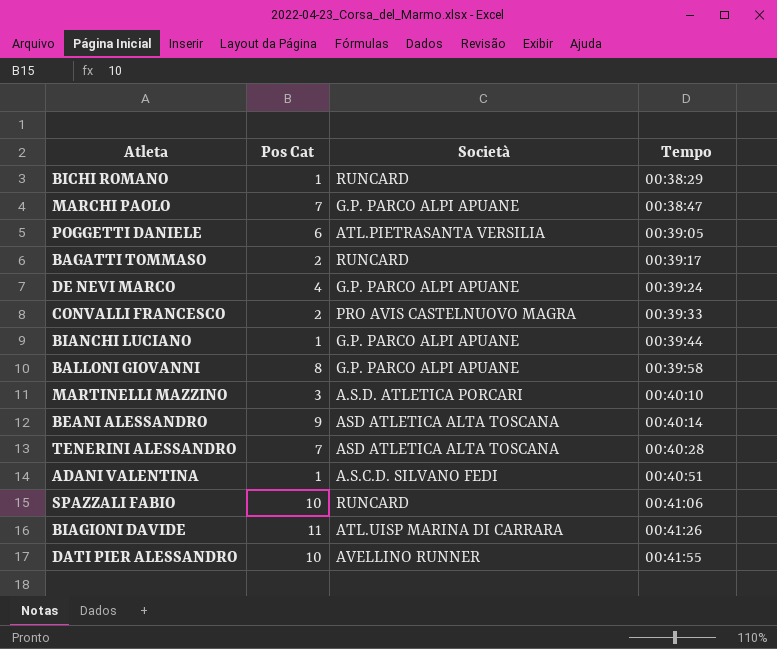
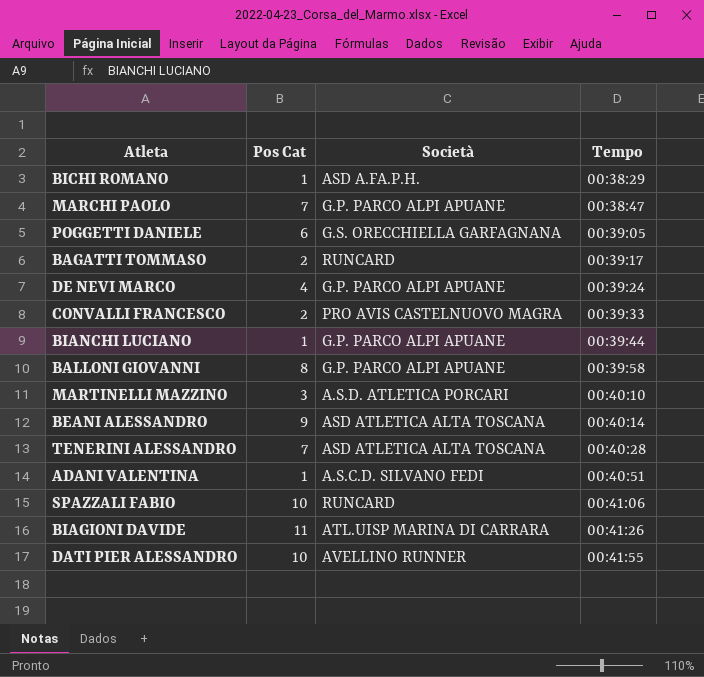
BICHI ROMANO | Società: RUNCARD -> ASD A.FA.P.H.
POGGETTI DANIELE | Società: ATL.PIETRASANTA VERSILIA -> G.S. ORECCHIELLA GARFAGNANA

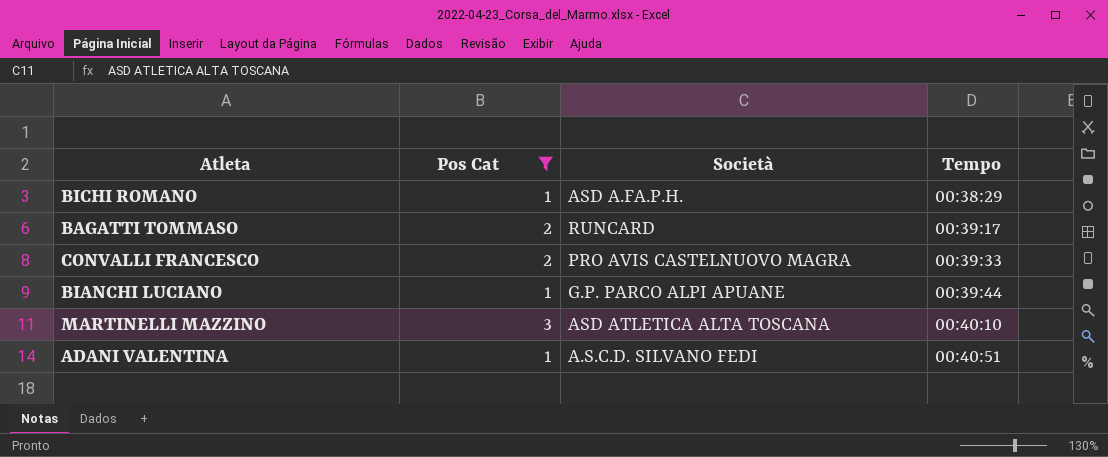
filter: none -> Pos Cat <= 3
MARTINELLI MAZZINO | Società: A.S.D. ATLETICA PORCARI -> ASD ATLETICA ALTA TOSCANA

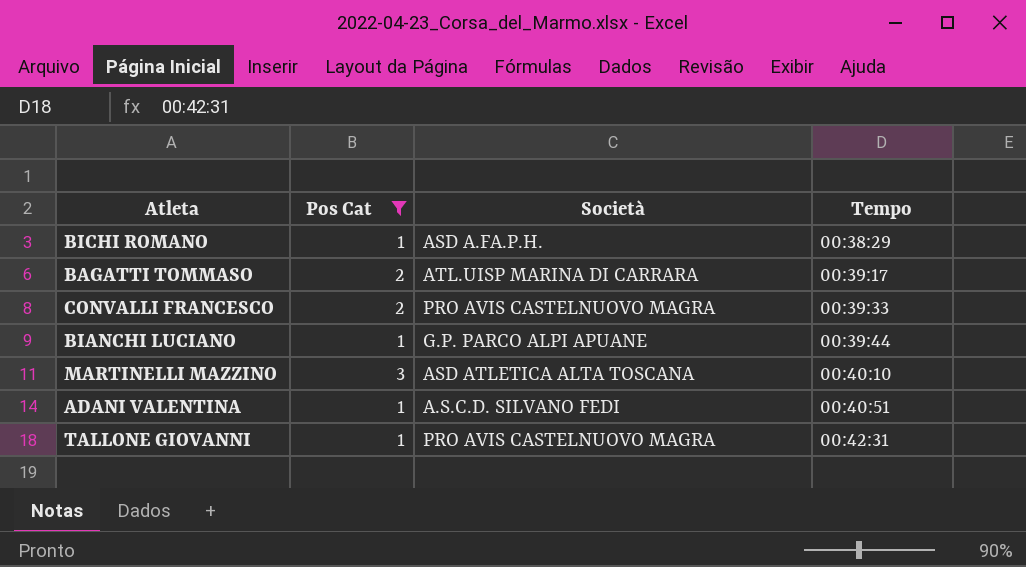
BAGATTI TOMMASO | Società: RUNCARD -> ATL.UISP MARINA DI CARRARA
row TALLONE GIOVANNI: none -> 1 | PRO AVIS CASTELNUOVO MAGRA | 00:42:31

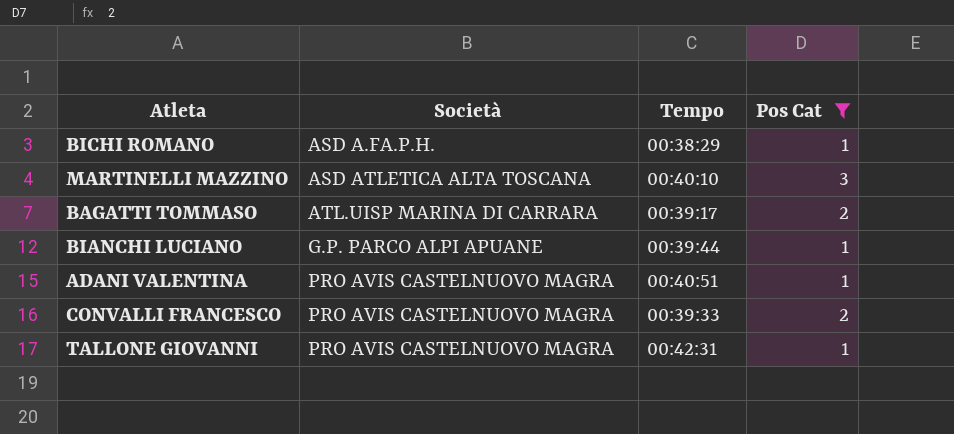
row order: Tempo ascending -> Società ascending
column Pos Cat | position: 2 -> 4
ADANI VALENTINA | Società: A.S.C.D. SILVANO FEDI -> PRO AVIS CASTELNUOVO MAGRA

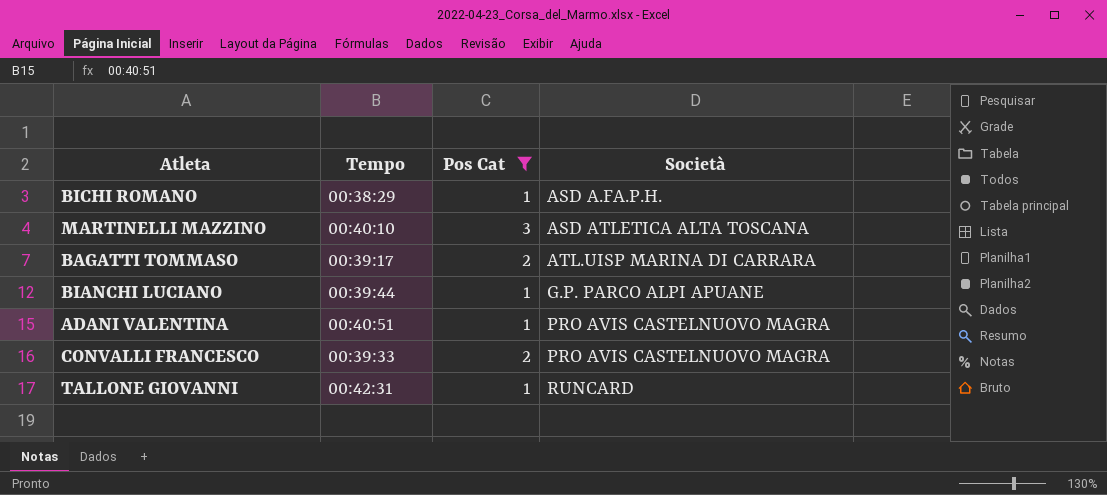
column Società | position: 2 -> 4
TALLONE GIOVANNI | Società: PRO AVIS CASTELNUOVO MAGRA -> RUNCARD

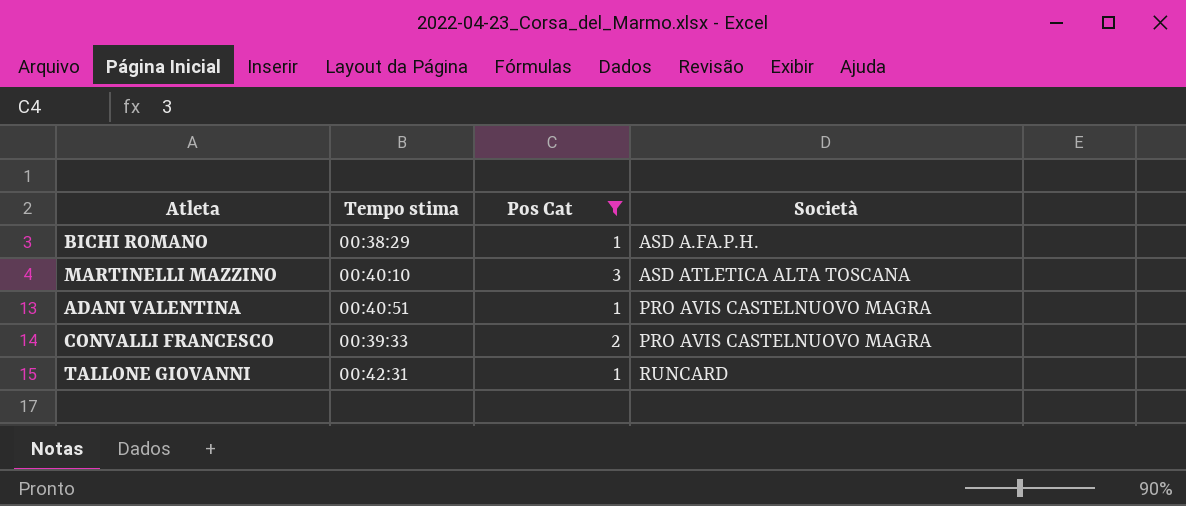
column name: Tempo -> Tempo stima
row BAGATTI TOMMASO: 00:39:17 | 2 | ATL.UISP MARINA DI CARRARA -> none
row BIANCHI LUCIANO: 00:39:44 | 1 | G.P. PARCO ALPI APUANE -> none

